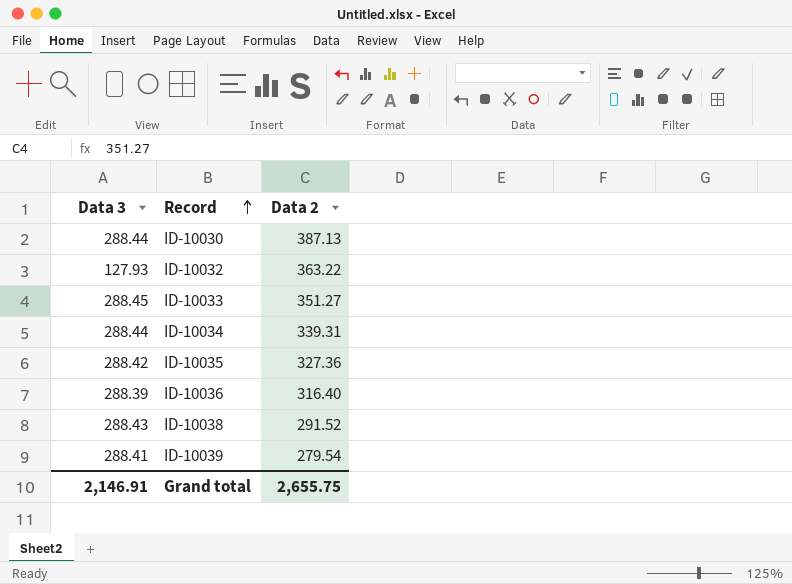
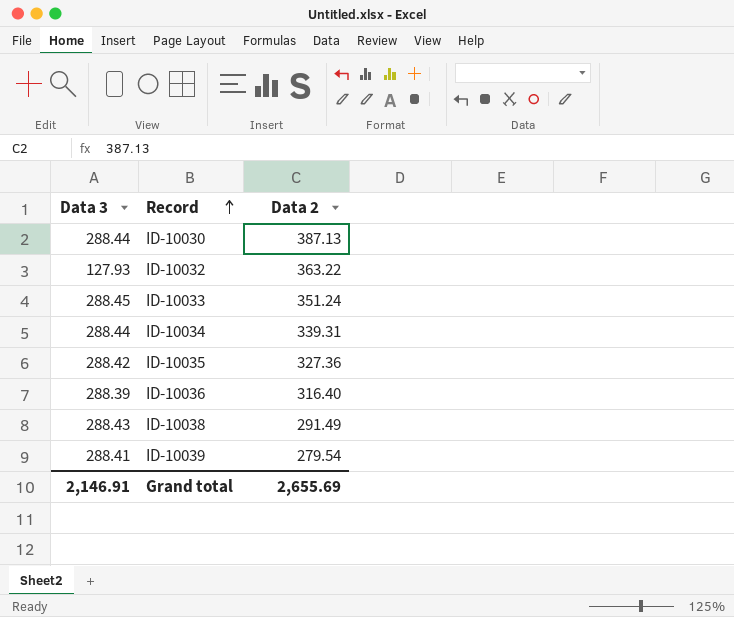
ID-10033 | Data 2: 351.27 -> 351.24
ID-10038 | Data 2: 291.52 -> 291.49
Grand total | Data 2: 2,655.75 -> 2,655.69

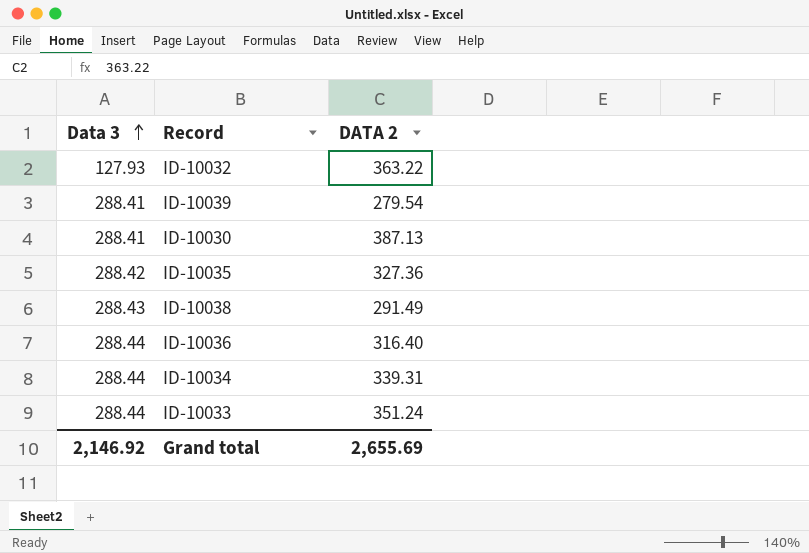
row order: Record ascending -> Data 3 ascending
column name: Data 2 -> DATA 2
ID-10030 | Data 3: 288.44 -> 288.41
ID-10036 | Data 3: 288.39 -> 288.44
ID-10033 | Data 3: 288.45 -> 288.44
Grand total | Data 3: 2,146.91 -> 2,146.92

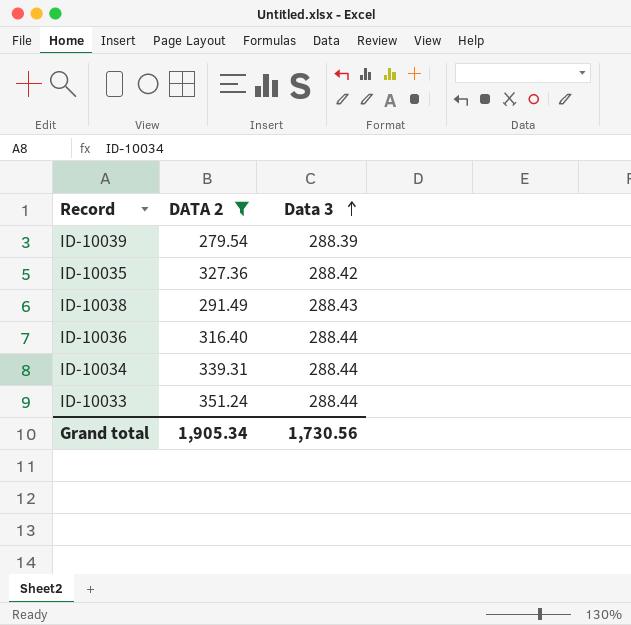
filter: none -> DATA 2 <= 351.24
column Data 3 | position: 1 -> 3
ID-10039 | Data 3: 288.41 -> 288.39
Grand total | DATA 2: 2,655.69 -> 1,905.34
Grand total | Data 3: 2,146.92 -> 1,730.56

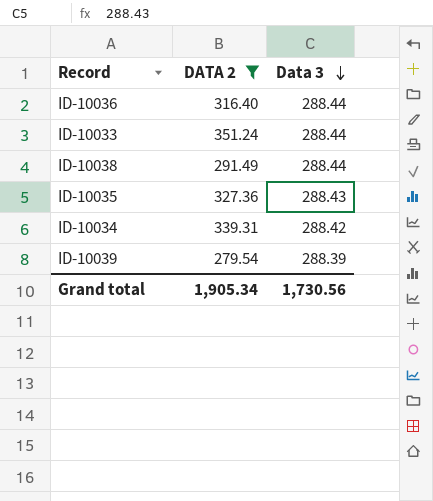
row order: Data 3 ascending -> Data 3 descending
ID-10038 | Data 3: 288.43 -> 288.44
ID-10035 | Data 3: 288.42 -> 288.43
ID-10034 | Data 3: 288.44 -> 288.42

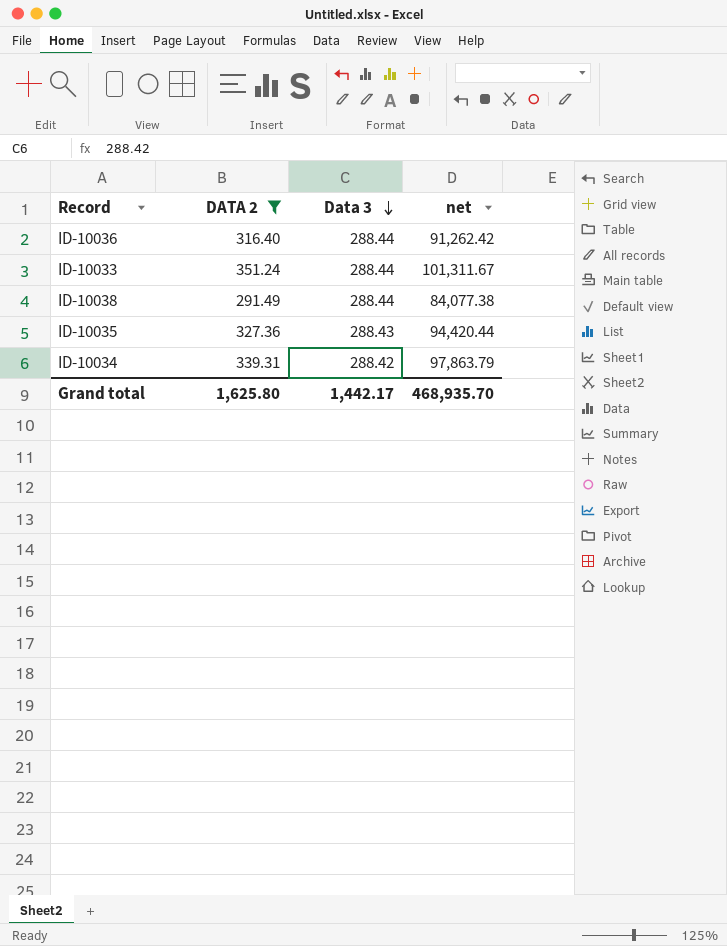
column net | formula: none -> [DATA 2] * [Data 3]
row ID-10039: 279.54 | 288.39 -> none
Grand total | DATA 2: 1,905.34 -> 1,625.80
Grand total | Data 3: 1,730.56 -> 1,442.17

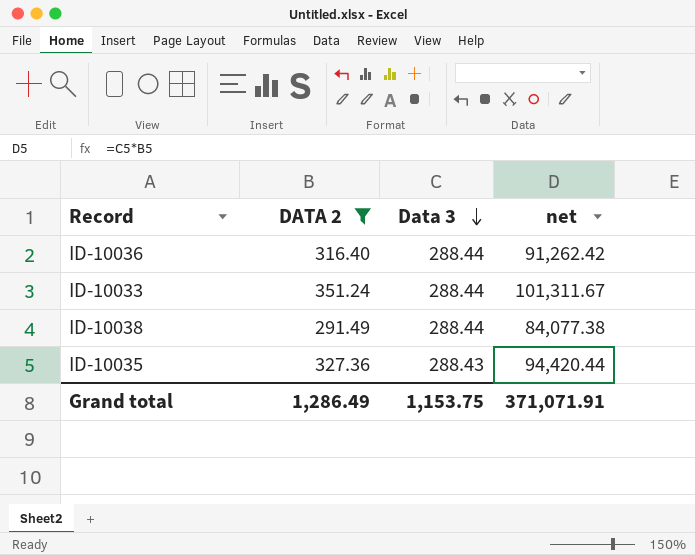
row ID-10034: 339.31 | 288.42 | 97,863.79 -> none
Grand total | DATA 2: 1,625.80 -> 1,286.49
Grand total | Data 3: 1,442.17 -> 1,153.75
Grand total | net: 468,935.70 -> 371,071.91

